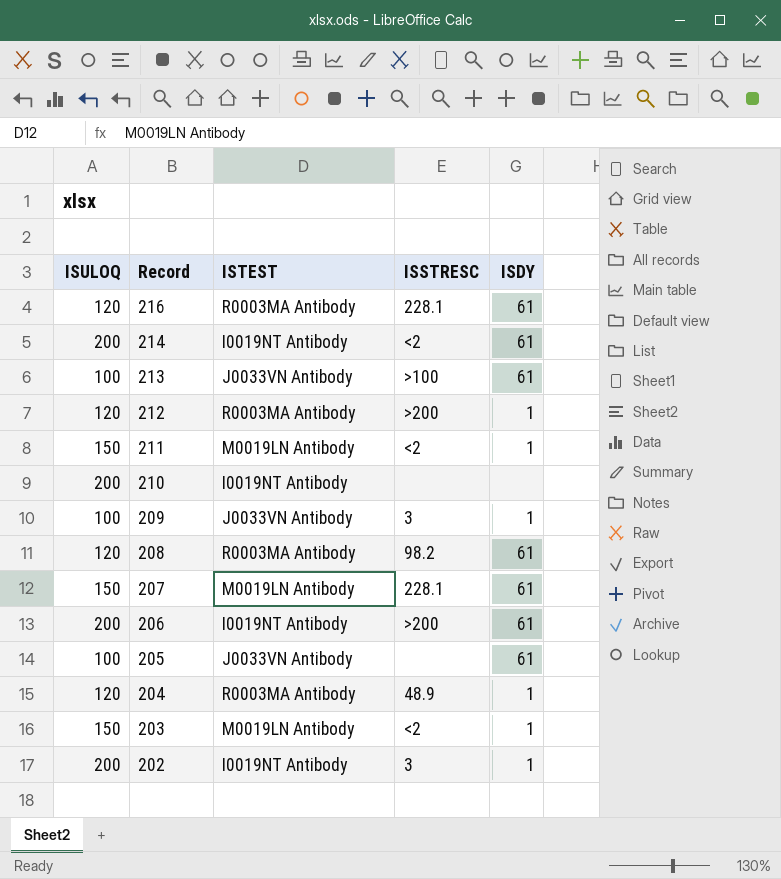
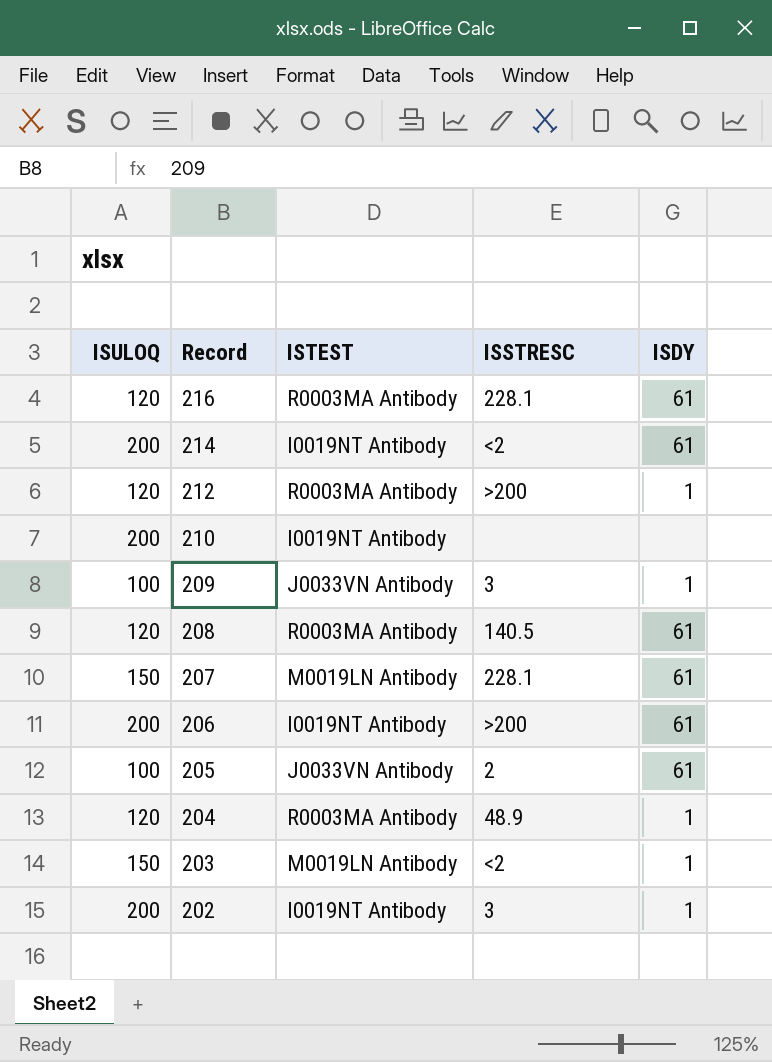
row 213: 100 | J0033VN Antibody | >100 | 61 -> none
row 211: 150 | M0019LN Antibody | <2 | 1 -> none
208 | ISSTRESC: 98.2 -> 140.5
205 | ISSTRESC: none -> 2

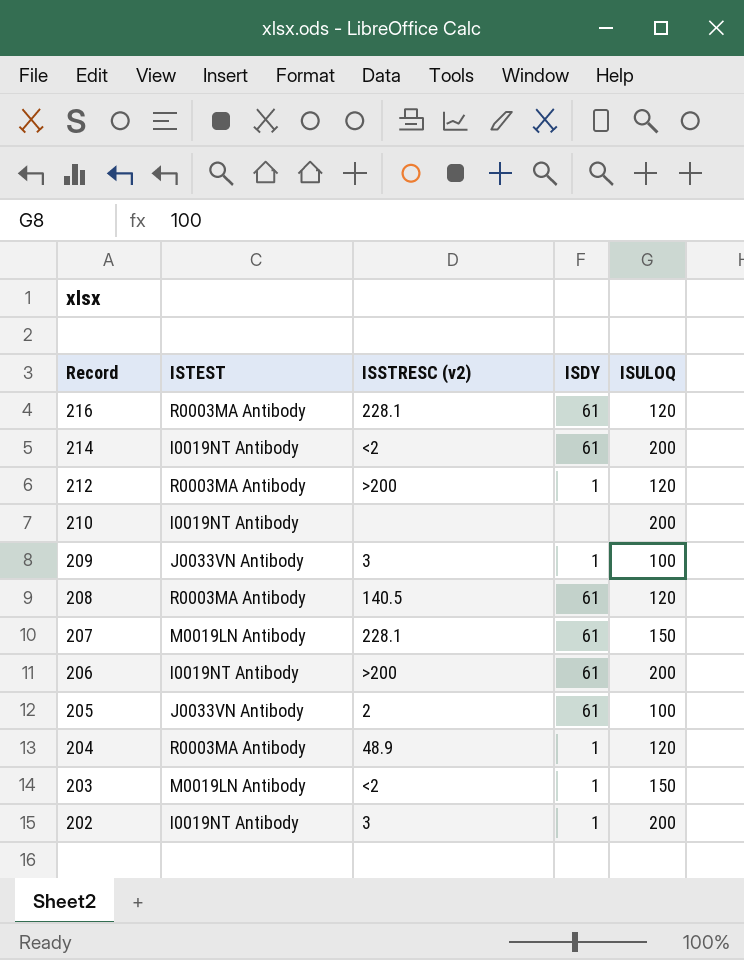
column name: ISSTRESC -> ISSTRESC (v2)
column ISULOQ | position: 1 -> 5

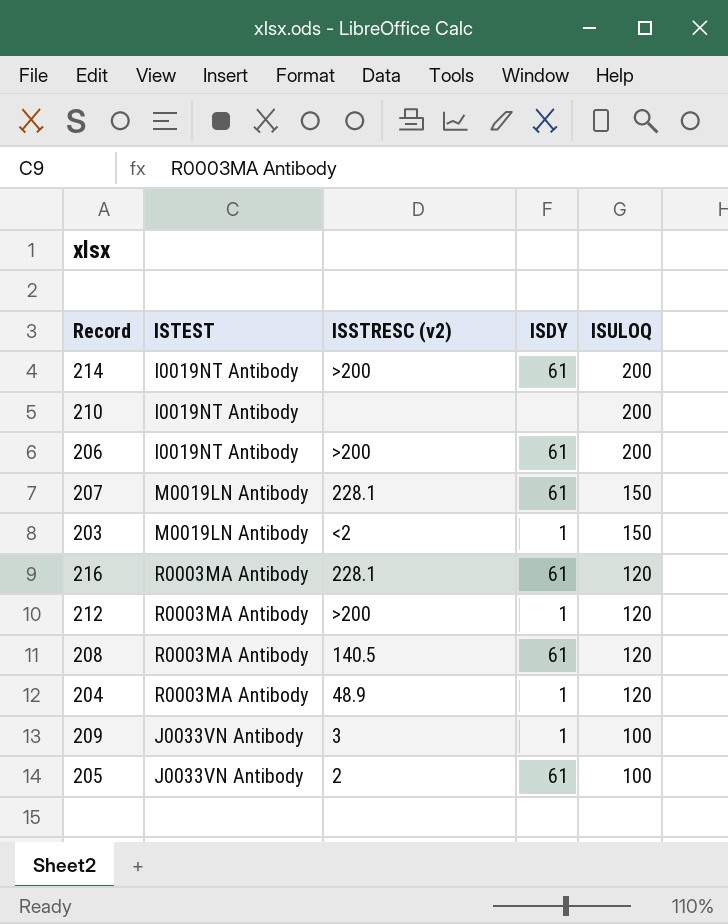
row order: Record descending -> ISULOQ descending
row 202: I0019NT Antibody | 3 | 1 | 200 -> none
214 | ISSTRESC (v2): <2 -> >200

